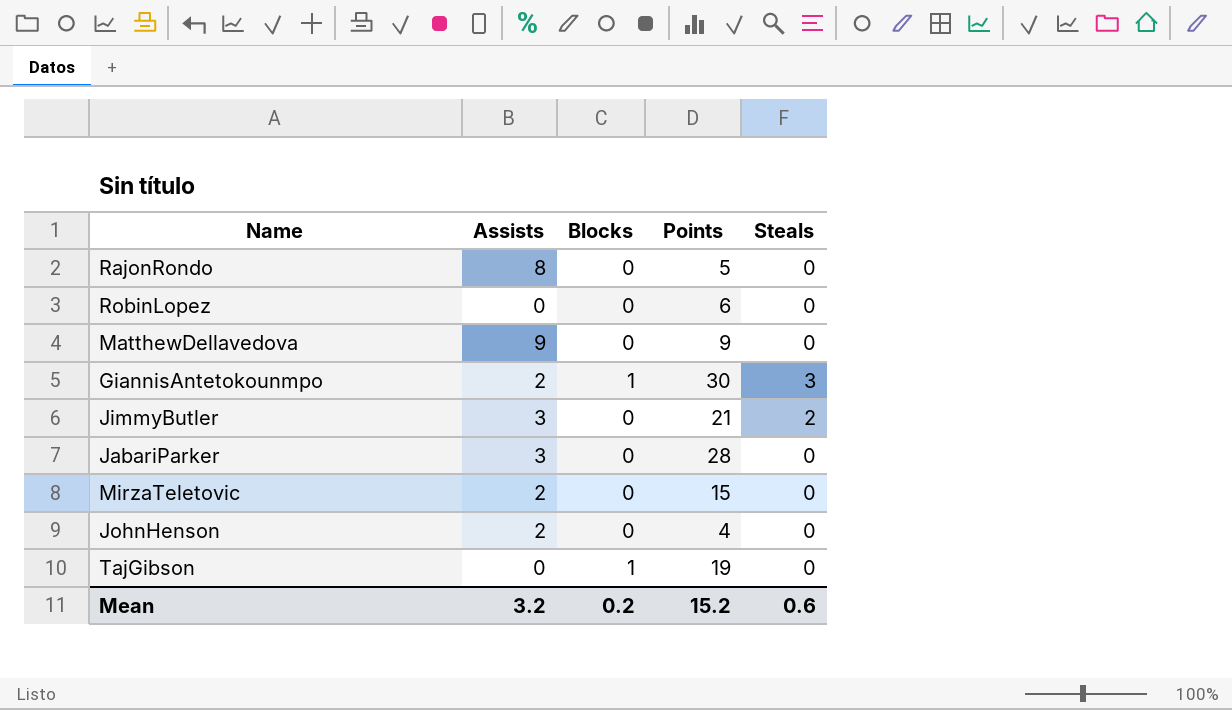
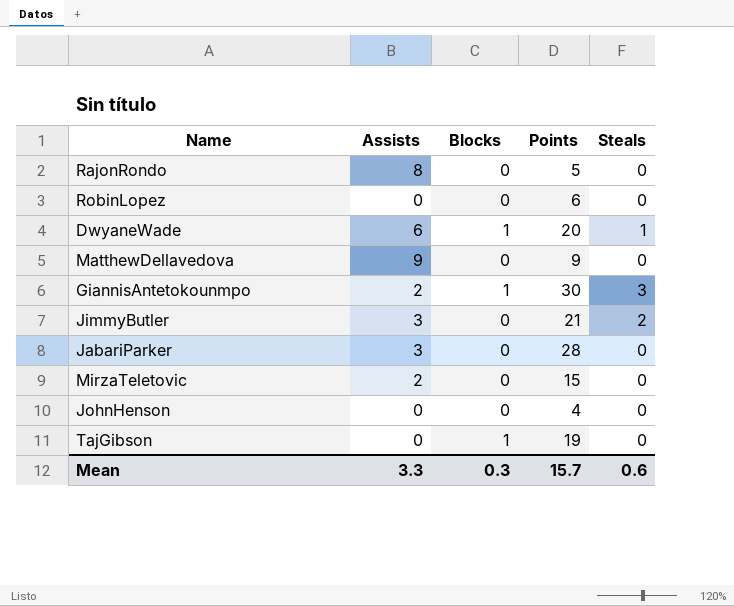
row DwyaneWade: none -> 6 | 1 | 20 | 1
JohnHenson | Assists: 2 -> 0
Mean | Assists: 3.2 -> 3.3
Mean | Blocks: 0.2 -> 0.3
Mean | Points: 15.2 -> 15.7

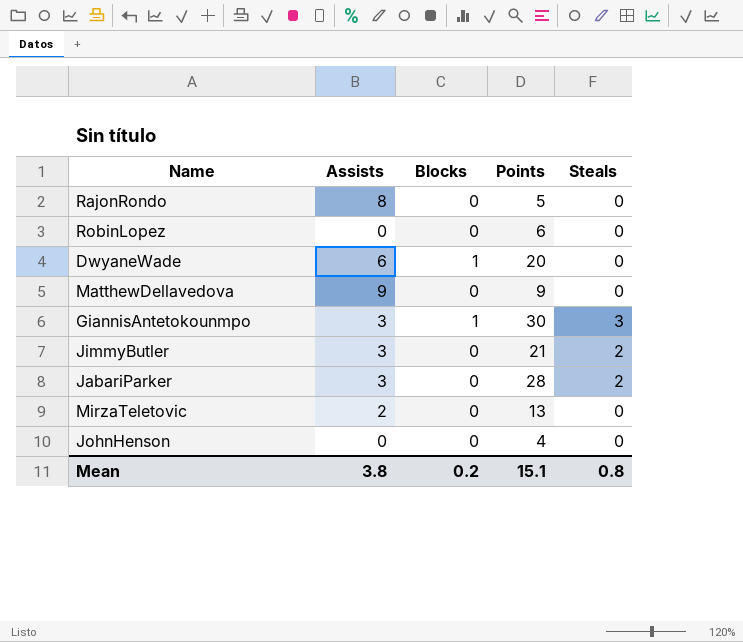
row TajGibson: 0 | 1 | 19 | 0 -> none
DwyaneWade | Steals: 1 -> 0
GiannisAntetokounmpo | Assists: 2 -> 3
JabariParker | Steals: 0 -> 2
MirzaTeletovic | Points: 15 -> 13
Mean | Assists: 3.3 -> 3.8
Mean | Blocks: 0.3 -> 0.2
Mean | Points: 15.7 -> 15.1
Mean | Steals: 0.6 -> 0.8

